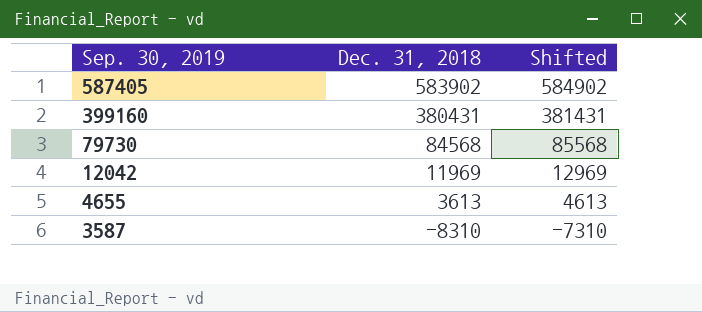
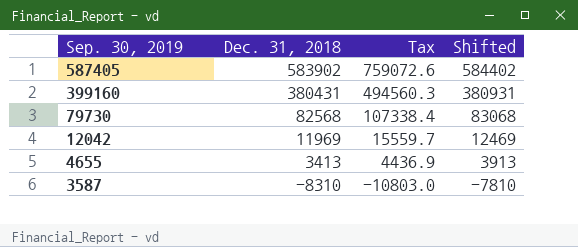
column Tax | formula: none -> [Dec. 31, 2018] * 1.3
column Shifted | formula: [Dec. 31, 2018] + 1000 -> [Dec. 31, 2018] + 500
79730 | Dec. 31, 2018: 84568 -> 82568
4655 | Dec. 31, 2018: 3613 -> 3413

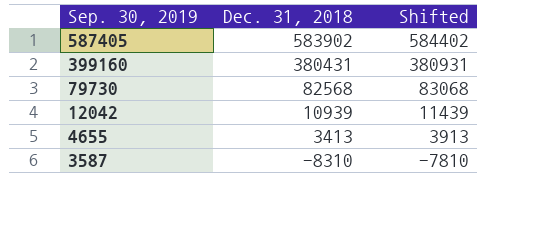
column Tax | formula: [Dec. 31, 2018] * 1.3 -> none
12042 | Dec. 31, 2018: 11969 -> 10939
12042 | Shifted: 12469 -> 11439

